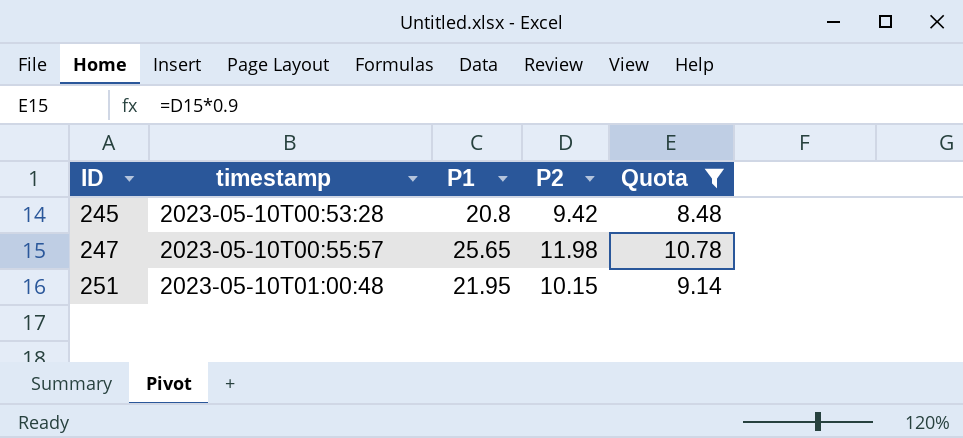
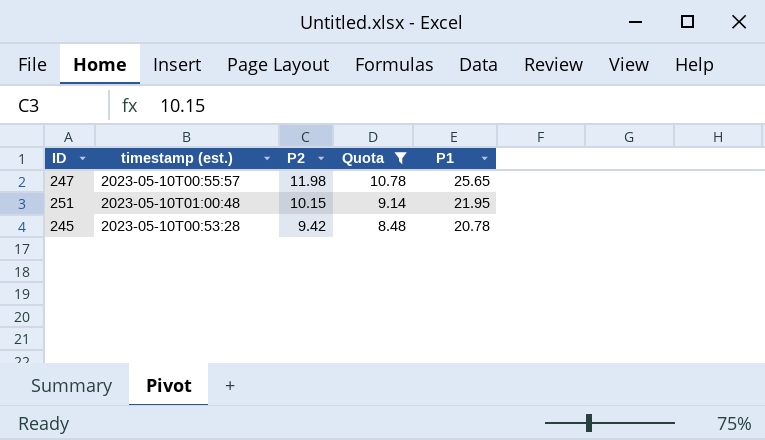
row order: ID ascending -> P2 descending
column name: timestamp -> timestamp (est.)
column P1 | position: 3 -> 5
245 | P1: 20.8 -> 20.78

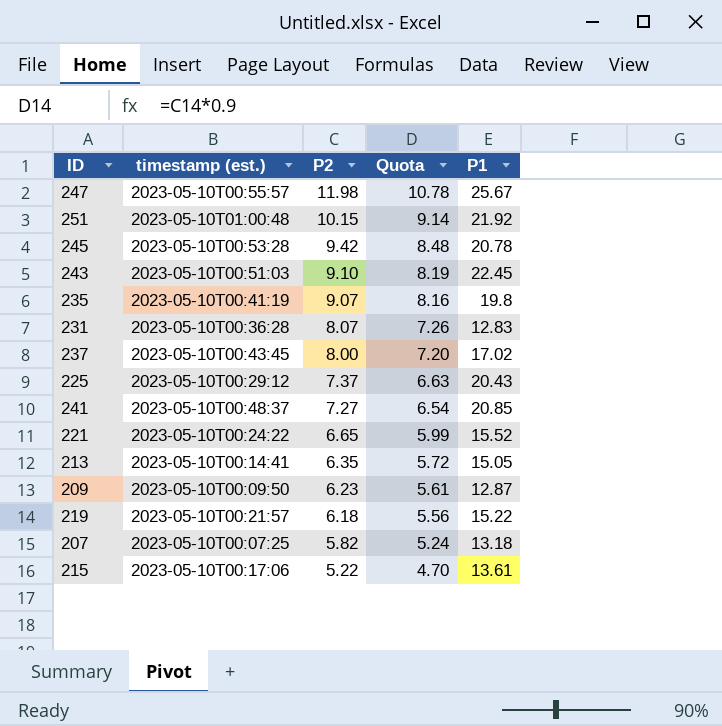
filter: Quota >= 8.48 -> none
247 | P1: 25.65 -> 25.67
251 | P1: 21.95 -> 21.92

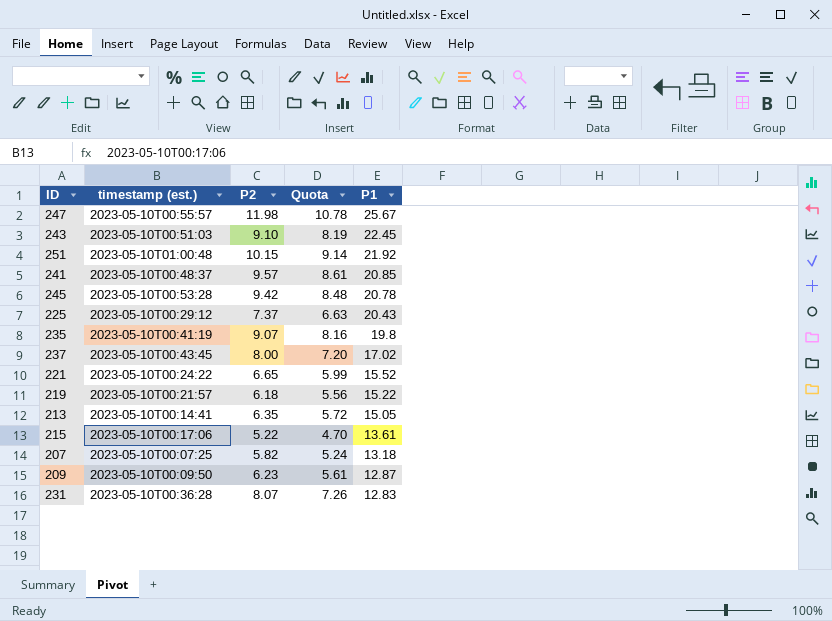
row order: P2 descending -> P1 descending
241 | P2: 7.27 -> 9.57
241 | Quota: 6.54 -> 8.61

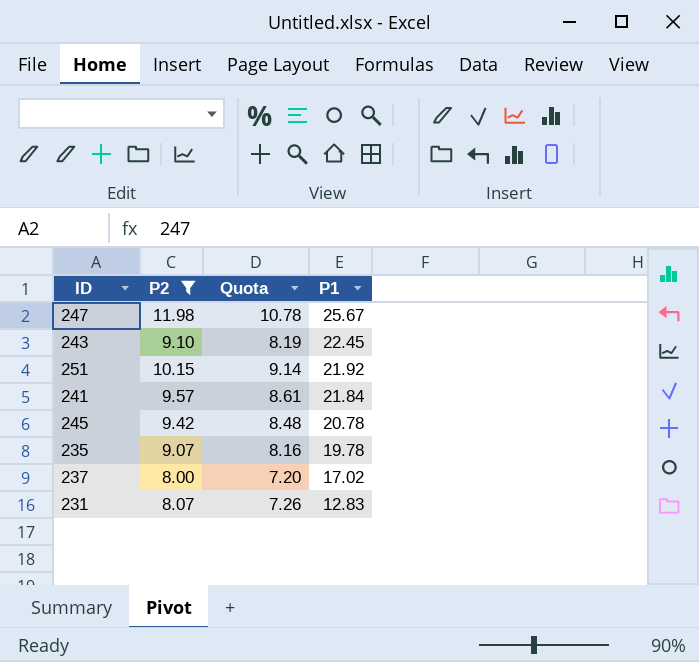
filter: none -> P2 >= 8.00
column timestamp (est.) | position: 2 -> none
241 | P1: 20.85 -> 21.84
235 | P1: 19.8 -> 19.78

